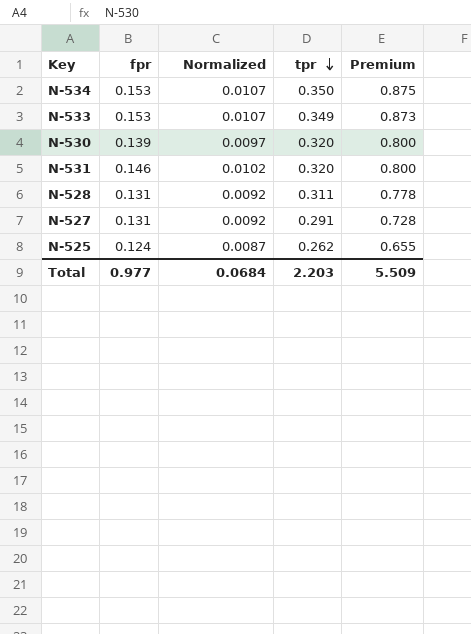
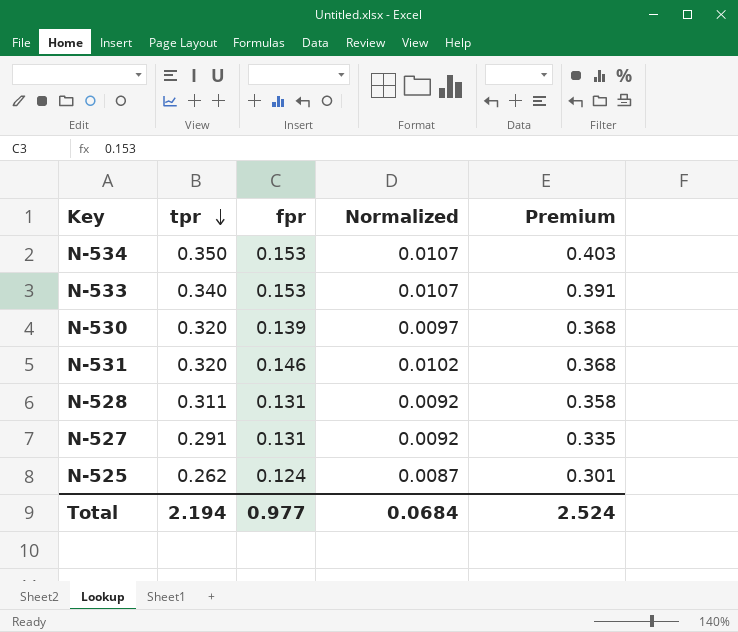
column tpr | position: 4 -> 2
column Premium | formula: [tpr] * 2.5 -> [tpr] * 1.15
N-533 | tpr: 0.349 -> 0.340
Total | tpr: 2.203 -> 2.194
Total | Premium: 5.509 -> 2.524

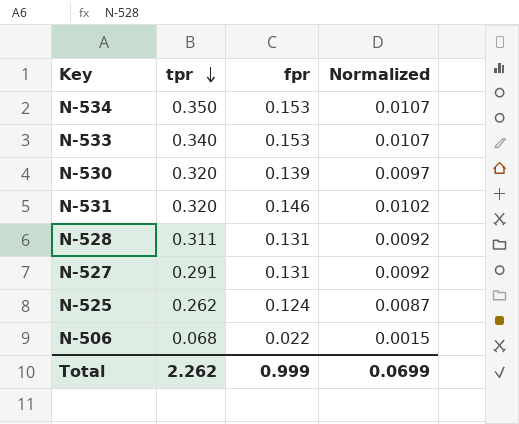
column Premium | formula: [tpr] * 1.15 -> none
row N-506: none -> 0.068 | 0.022 | 0.0015
Total | tpr: 2.194 -> 2.262
Total | fpr: 0.977 -> 0.999
Total | Normalized: 0.0684 -> 0.0699

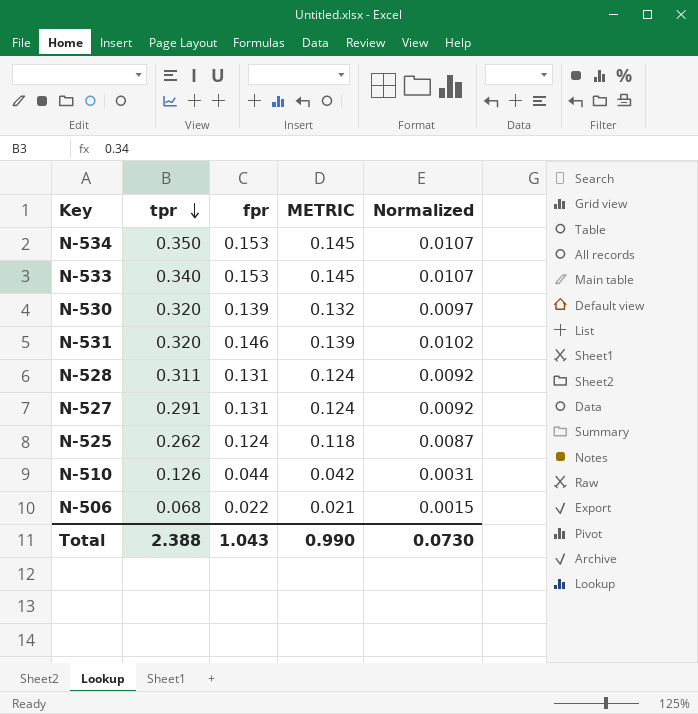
column METRIC | formula: none -> [fpr] * 0.95
row N-510: none -> 0.126 | 0.044 | 0.042 | 0.0031
Total | tpr: 2.262 -> 2.388
Total | fpr: 0.999 -> 1.043
Total | Normalized: 0.0699 -> 0.0730

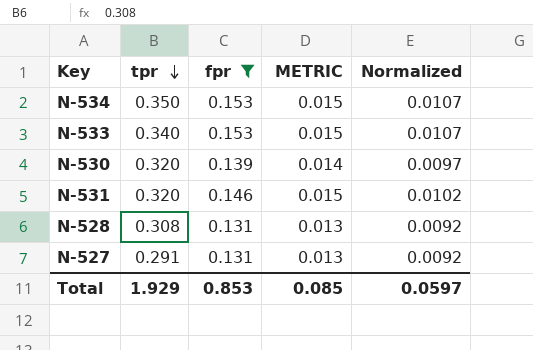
filter: none -> fpr >= 0.131
column METRIC | formula: [fpr] * 0.95 -> [fpr] * 0.1
N-528 | tpr: 0.311 -> 0.308
Total | tpr: 2.388 -> 1.929
Total | fpr: 1.043 -> 0.853
Total | METRIC: 0.990 -> 0.085
Total | Normalized: 0.0730 -> 0.0597

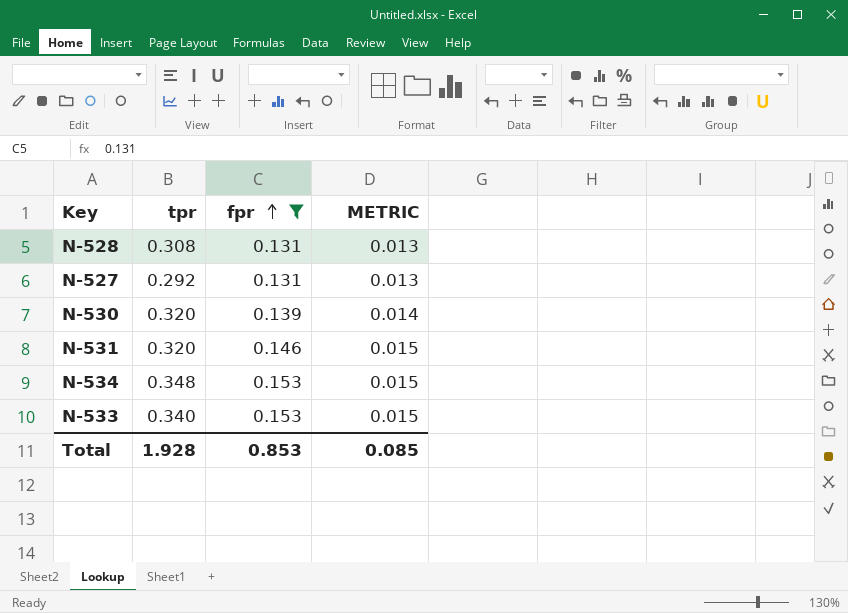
row order: tpr descending -> fpr ascending
column Normalized | formula: [fpr] * 0.07 -> none
N-527 | tpr: 0.291 -> 0.292
N-534 | tpr: 0.350 -> 0.348
Total | tpr: 1.929 -> 1.928

